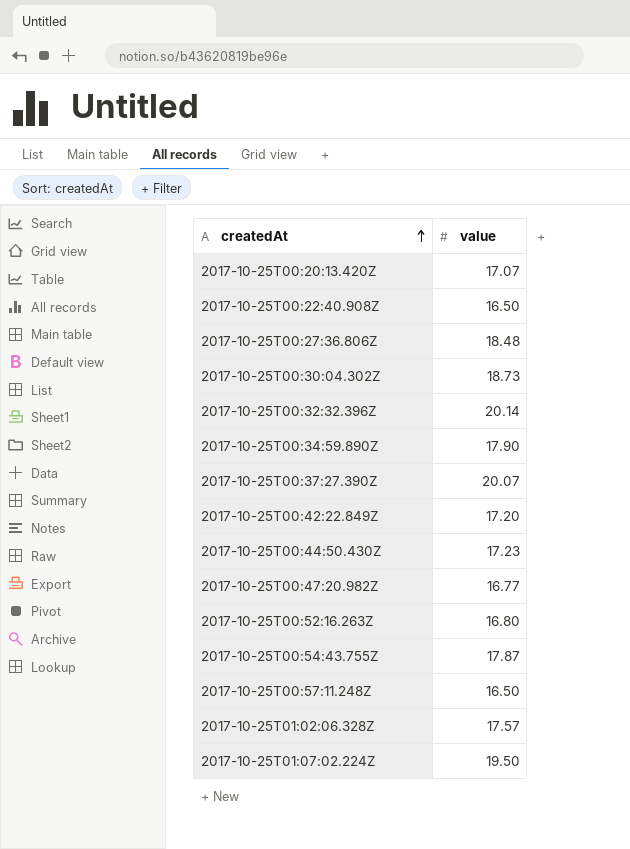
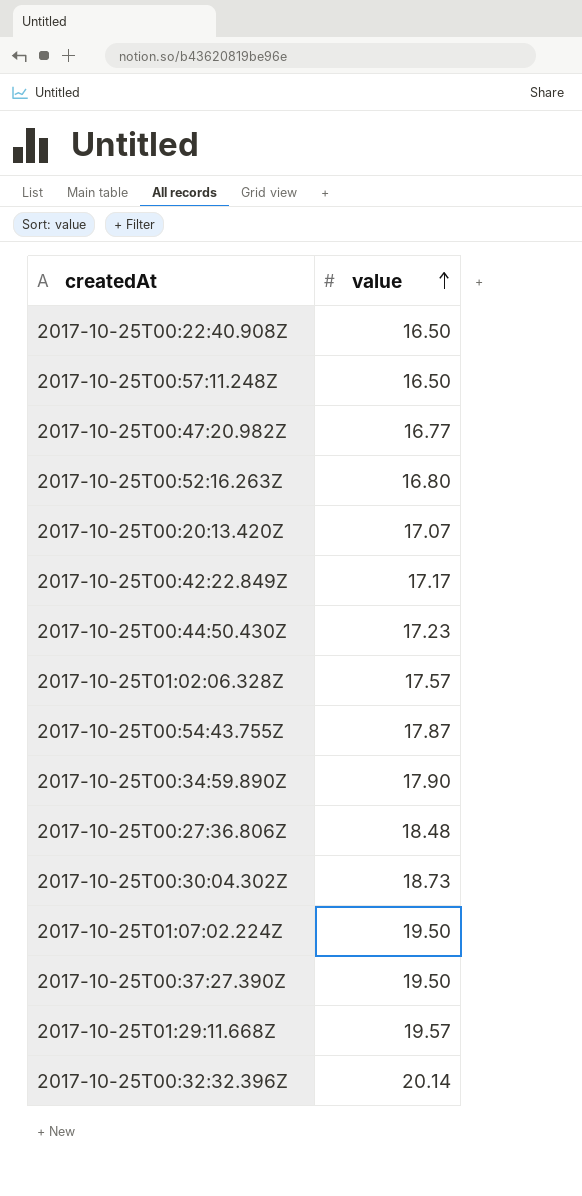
row order: createdAt ascending -> value ascending
2017-10-25T00:42:22.849Z | value: 17.20 -> 17.17
2017-10-25T00:37:27.390Z | value: 20.07 -> 19.50
row 2017-10-25T01:29:11.668Z: none -> 19.57

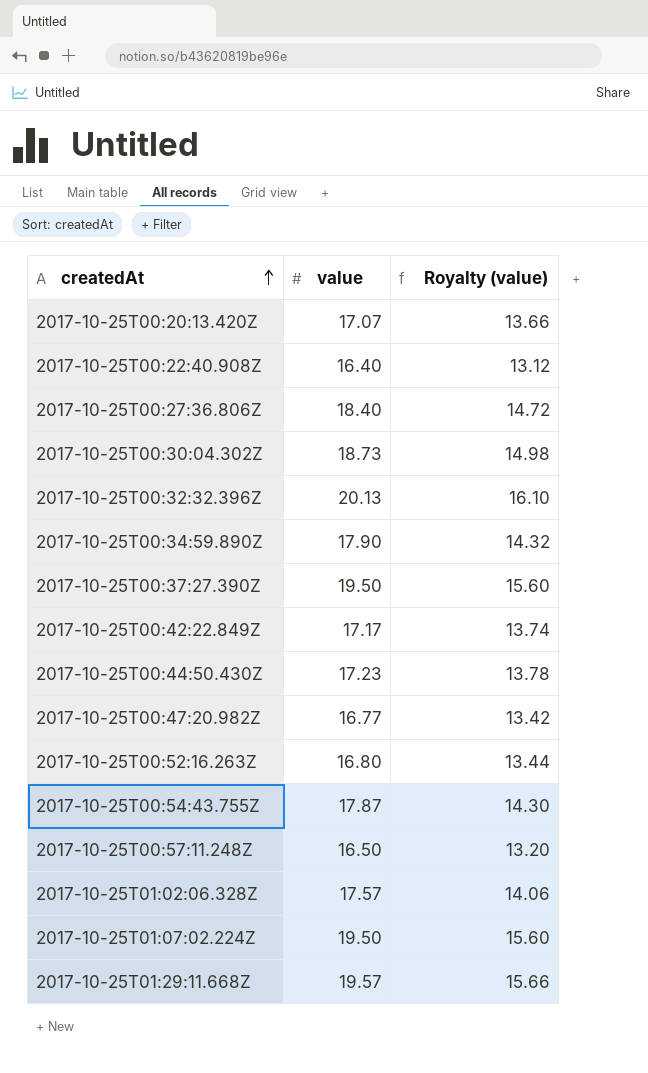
row order: value ascending -> createdAt ascending
column Royalty (value) | formula: none -> [value] * 0.8
2017-10-25T00:22:40.908Z | value: 16.50 -> 16.40
2017-10-25T00:27:36.806Z | value: 18.48 -> 18.40
2017-10-25T00:32:32.396Z | value: 20.14 -> 20.13

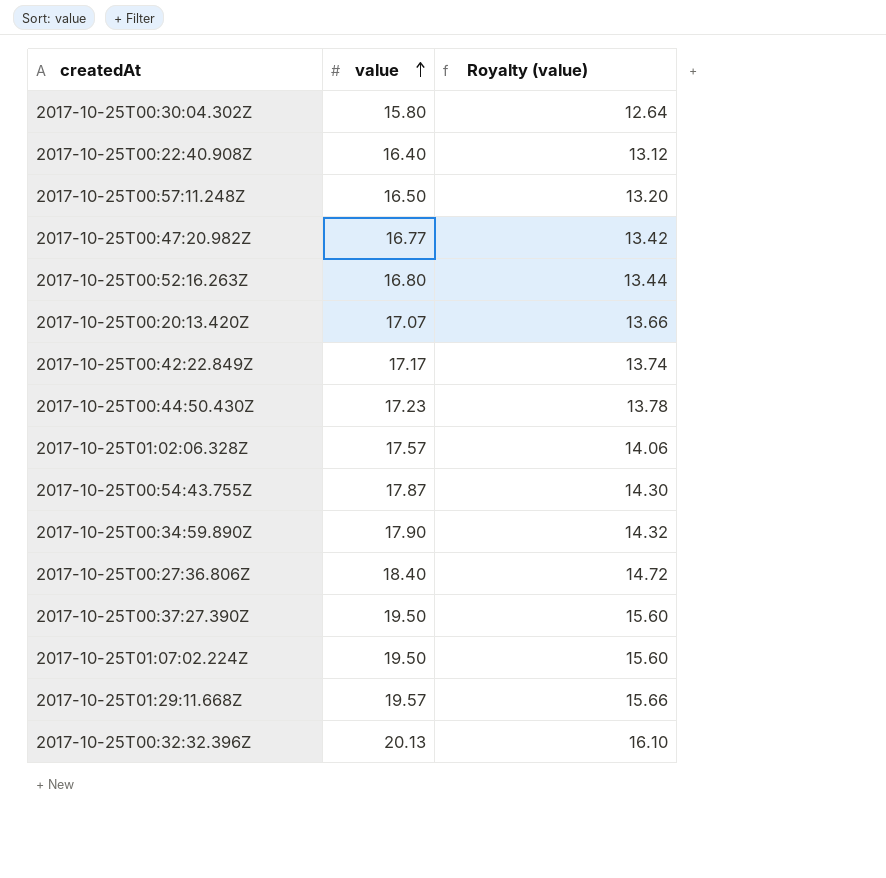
row order: createdAt ascending -> value ascending
2017-10-25T00:30:04.302Z | value: 18.73 -> 15.80
2017-10-25T00:30:04.302Z | Royalty (value): 14.98 -> 12.64

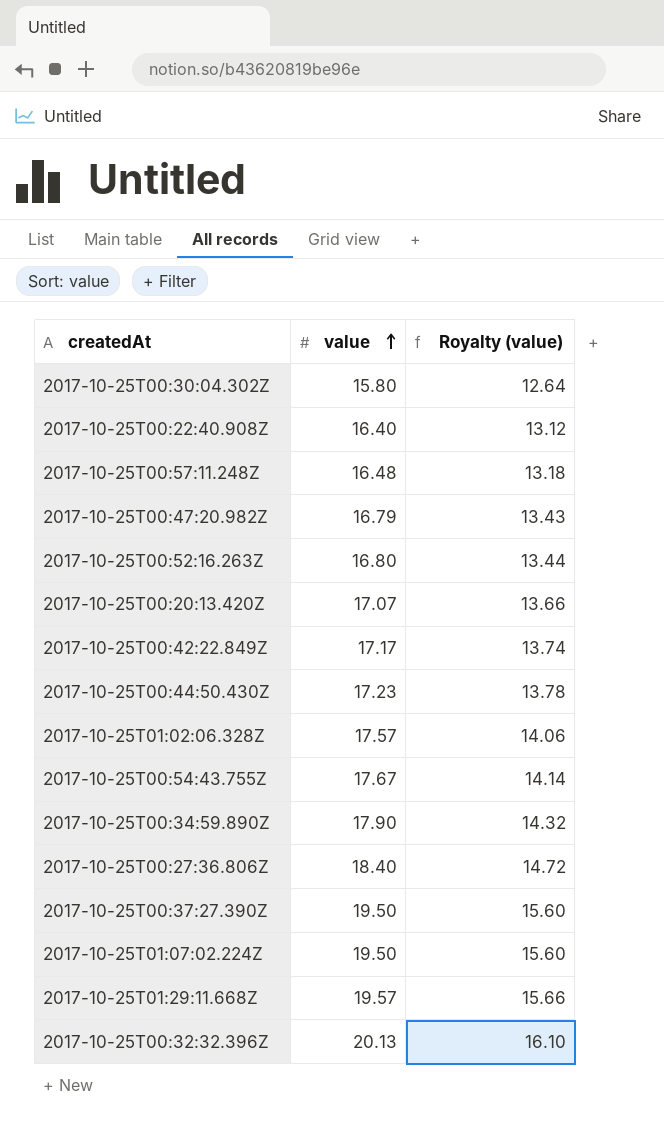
2017-10-25T00:57:11.248Z | value: 16.50 -> 16.48
2017-10-25T00:57:11.248Z | Royalty (value): 13.20 -> 13.18
2017-10-25T00:47:20.982Z | value: 16.77 -> 16.79
2017-10-25T00:47:20.982Z | Royalty (value): 13.42 -> 13.43
2017-10-25T00:54:43.755Z | value: 17.87 -> 17.67
2017-10-25T00:54:43.755Z | Royalty (value): 14.30 -> 14.14

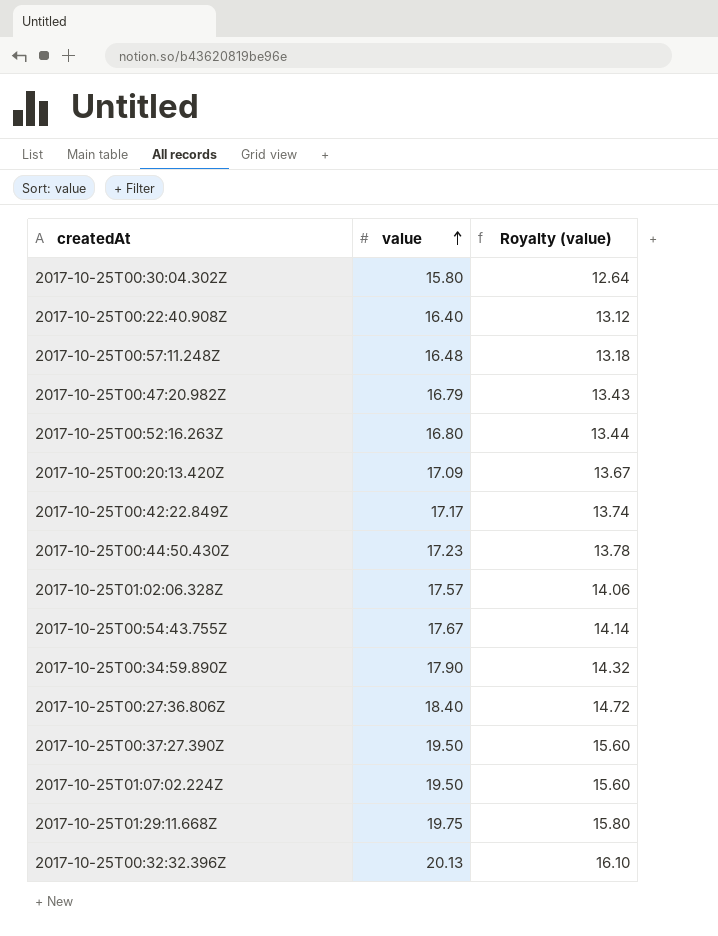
2017-10-25T00:20:13.420Z | value: 17.07 -> 17.09
2017-10-25T00:20:13.420Z | Royalty (value): 13.66 -> 13.67
2017-10-25T01:29:11.668Z | value: 19.57 -> 19.75
2017-10-25T01:29:11.668Z | Royalty (value): 15.66 -> 15.80

